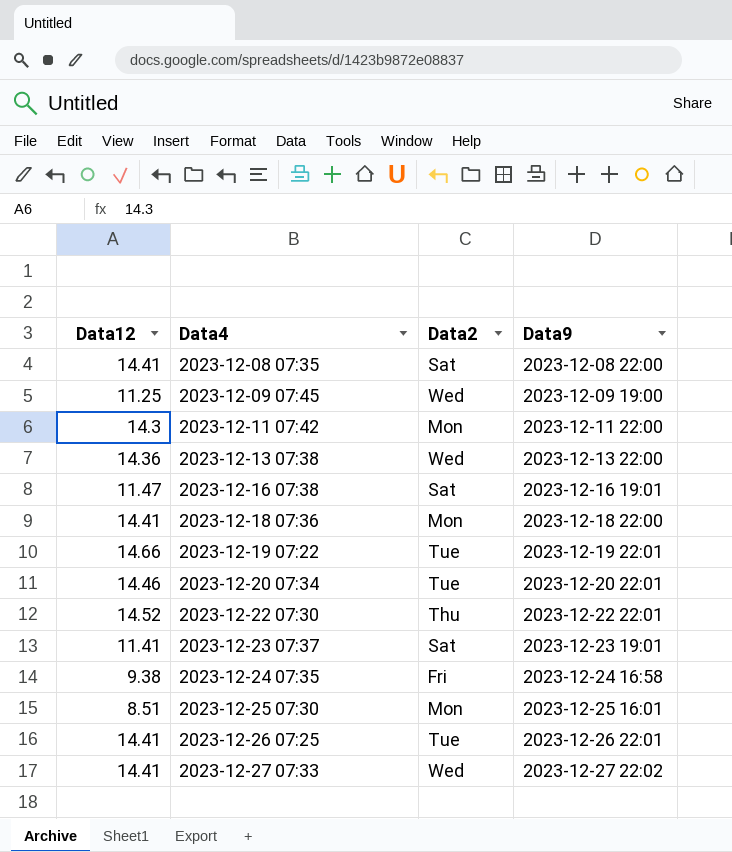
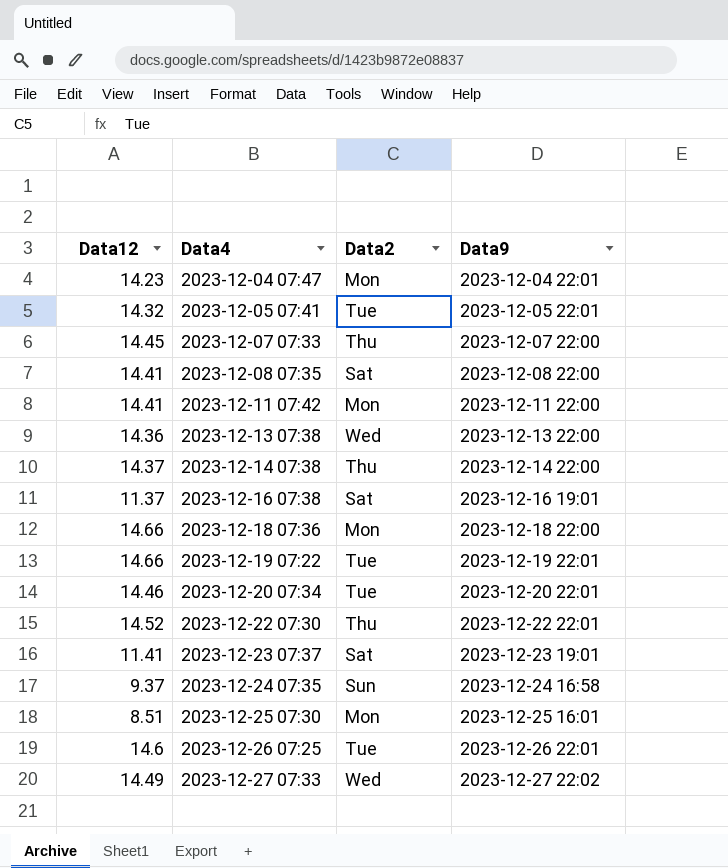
row 2023-12-09 07:45: 11.25 | Wed | 2023-12-09 19:00 -> none
row 2023-12-04 07:47: none -> 14.23 | Mon | 2023-12-04 22:01
row 2023-12-05 07:41: none -> 14.32 | Tue | 2023-12-05 22:01
row 2023-12-07 07:33: none -> 14.45 | Thu | 2023-12-07 22:00
2023-12-11 07:42 | Data12: 14.3 -> 14.41
row 2023-12-14 07:38: none -> 14.37 | Thu | 2023-12-14 22:00
2023-12-16 07:38 | Data12: 11.47 -> 11.37
2023-12-18 07:36 | Data12: 14.41 -> 14.66
2023-12-24 07:35 | Data12: 9.38 -> 9.37
2023-12-24 07:35 | Data2: Fri -> Sun
2023-12-26 07:25 | Data12: 14.41 -> 14.6
2023-12-27 07:33 | Data12: 14.41 -> 14.49

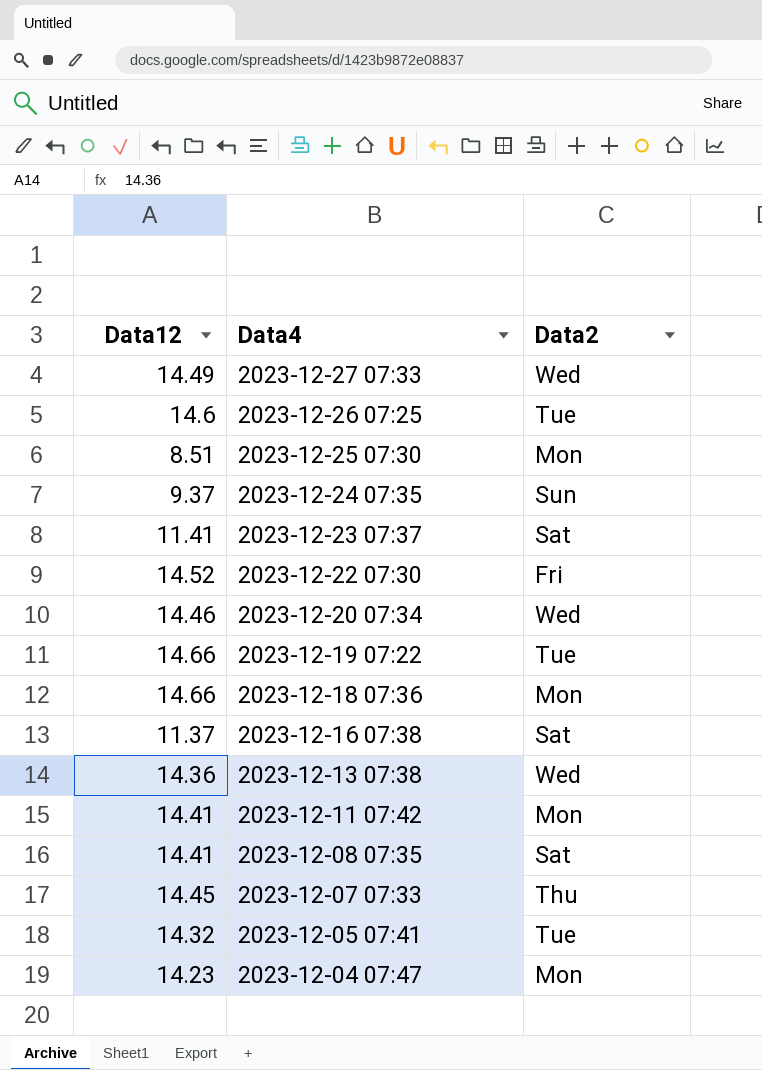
row order: Data4 ascending -> Data4 descending
column Data9 | position: 4 -> none
row 2023-12-14 07:38: 14.37 | Thu | 2023-12-14 22:00 -> none
2023-12-22 07:30 | Data2: Thu -> Fri
2023-12-20 07:34 | Data2: Tue -> Wed

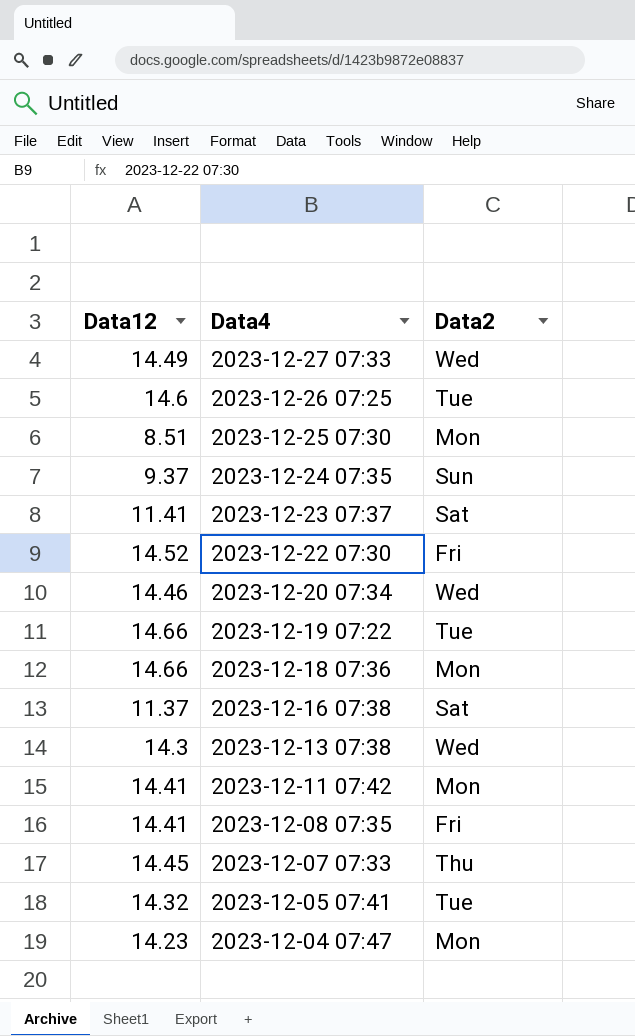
2023-12-13 07:38 | Data12: 14.36 -> 14.3
2023-12-08 07:35 | Data2: Sat -> Fri

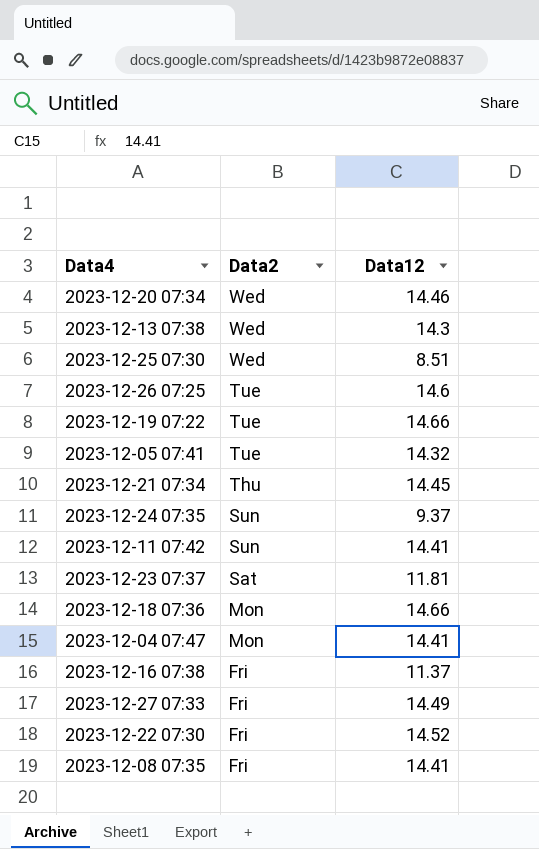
row order: Data4 descending -> Data2 descending
column Data12 | position: 1 -> 3
row 2023-12-07 07:33: 14.45 | Thu -> none
2023-12-25 07:30 | Data2: Mon -> Wed
row 2023-12-21 07:34: none -> Thu | 14.45
2023-12-11 07:42 | Data2: Mon -> Sun
2023-12-23 07:37 | Data12: 11.41 -> 11.81
2023-12-04 07:47 | Data12: 14.23 -> 14.41
2023-12-16 07:38 | Data2: Sat -> Fri
2023-12-27 07:33 | Data2: Wed -> Fri

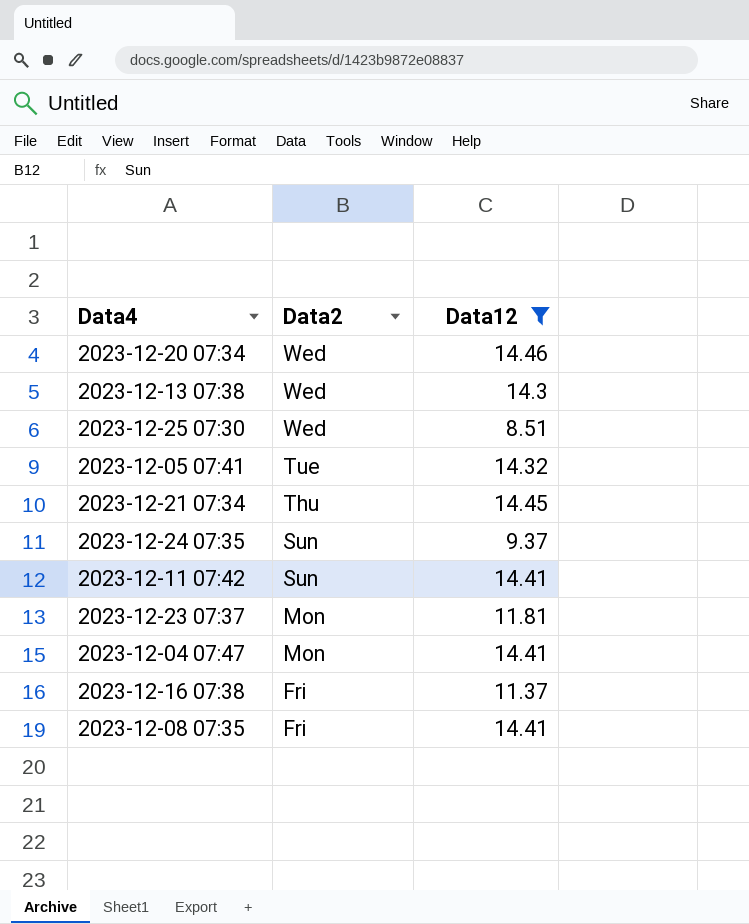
filter: none -> Data12 <= 14.46
2023-12-23 07:37 | Data2: Sat -> Mon

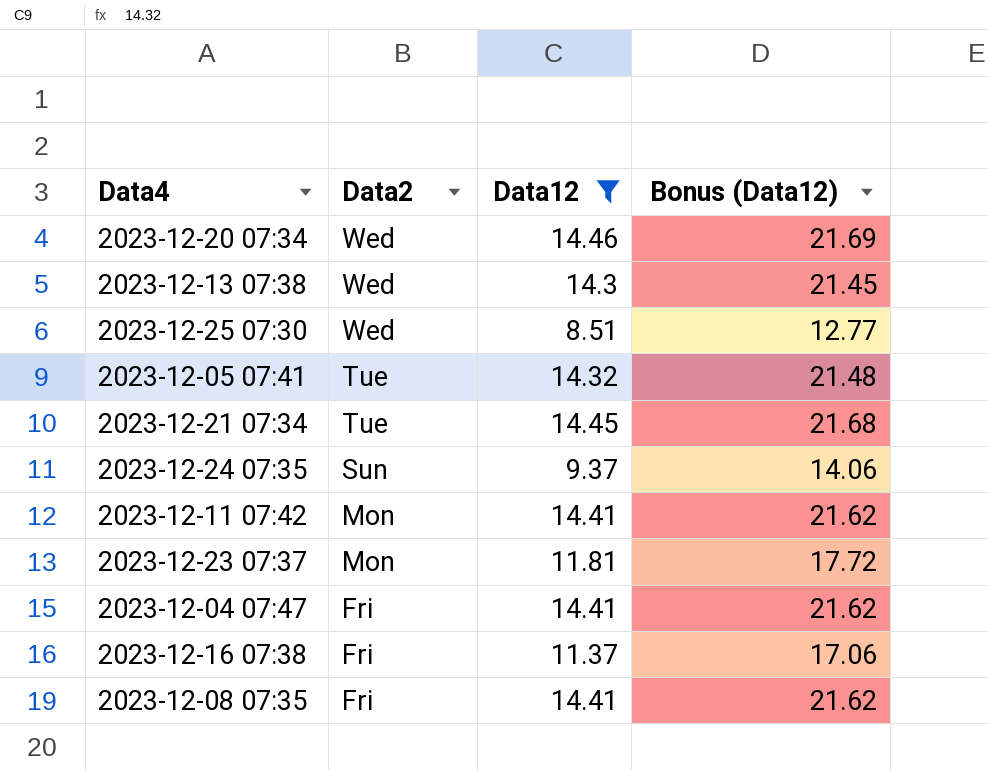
column Bonus (Data12) | formula: none -> [Data12] * 1.5
2023-12-21 07:34 | Data2: Thu -> Tue
2023-12-11 07:42 | Data2: Sun -> Mon
2023-12-04 07:47 | Data2: Mon -> Fri

